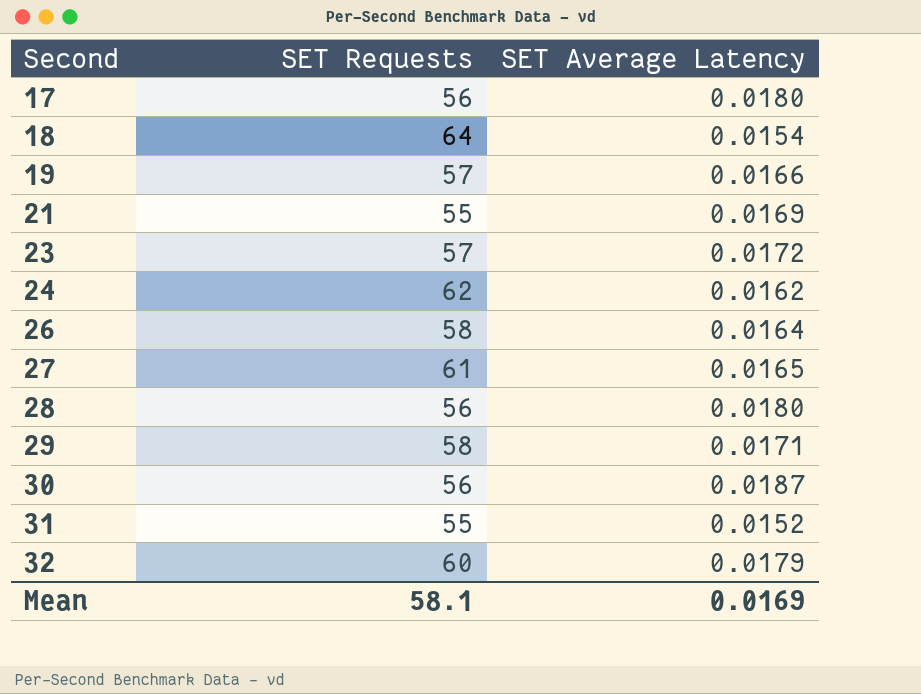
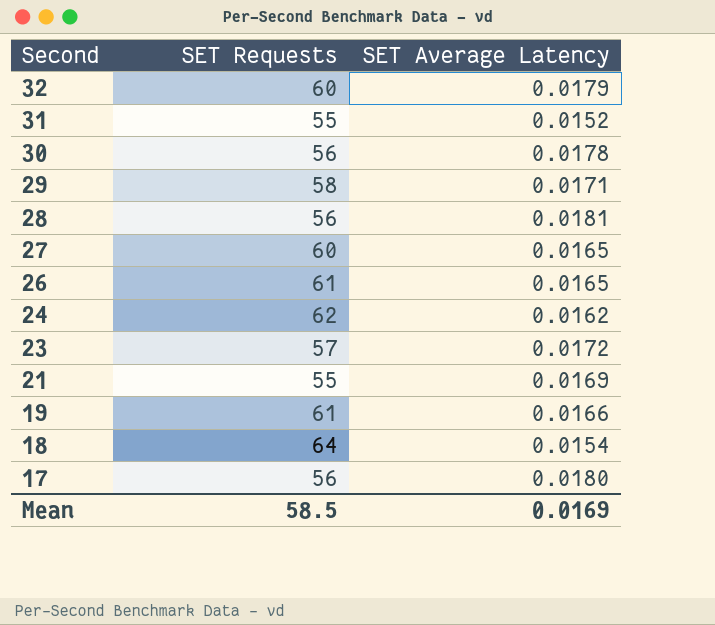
row order: Second ascending -> Second descending
30 | SET Average Latency: 0.0187 -> 0.0178
28 | SET Average Latency: 0.0180 -> 0.0181
27 | SET Requests: 61 -> 60
26 | SET Requests: 58 -> 61
26 | SET Average Latency: 0.0164 -> 0.0165
19 | SET Requests: 57 -> 61
Mean | SET Requests: 58.1 -> 58.5

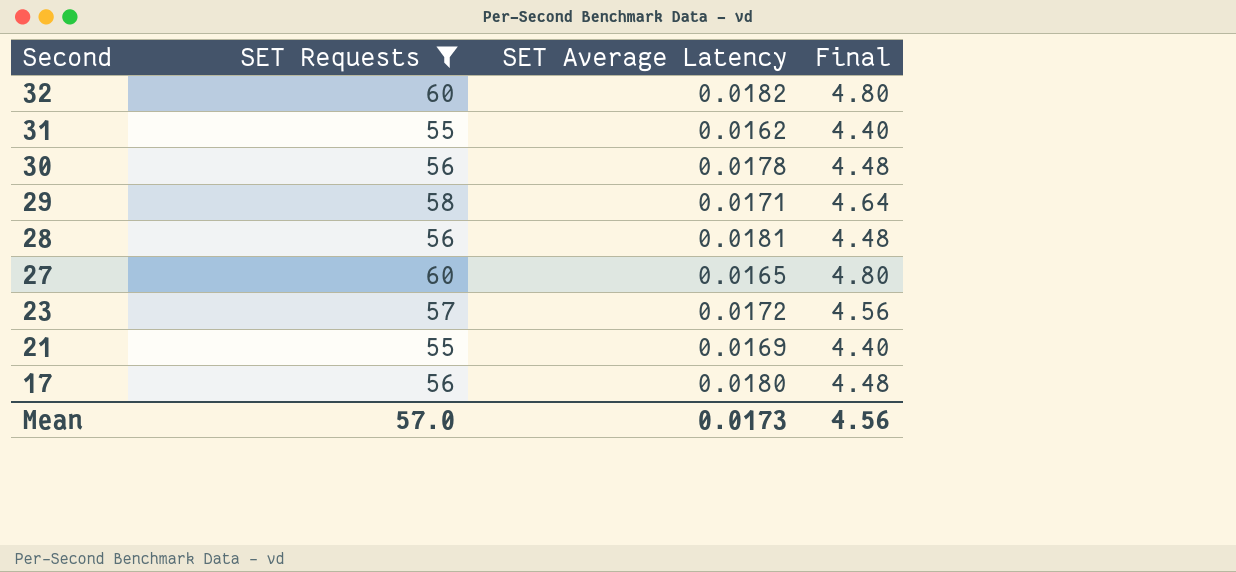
filter: none -> SET Requests <= 60
column Final | formula: none -> [SET Requests] * 0.08
32 | SET Average Latency: 0.0179 -> 0.0182
31 | SET Average Latency: 0.0152 -> 0.0162
Mean | SET Requests: 58.5 -> 57.0
Mean | SET Average Latency: 0.0169 -> 0.0173

